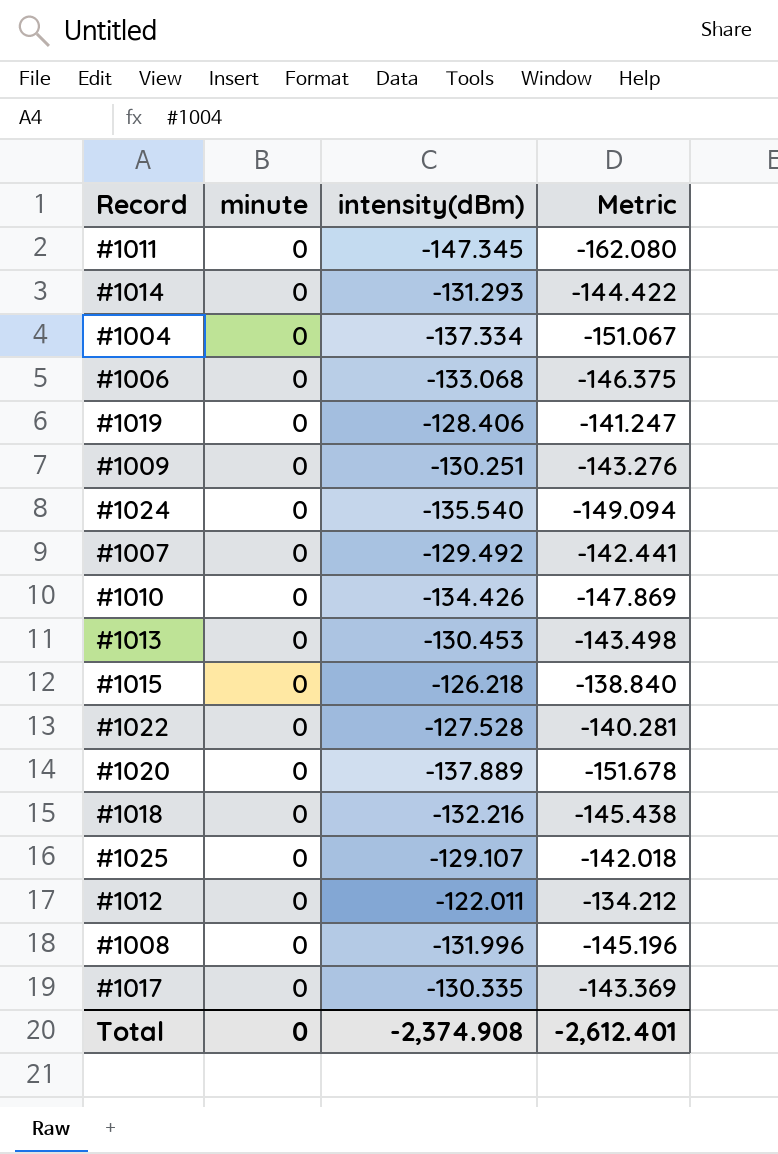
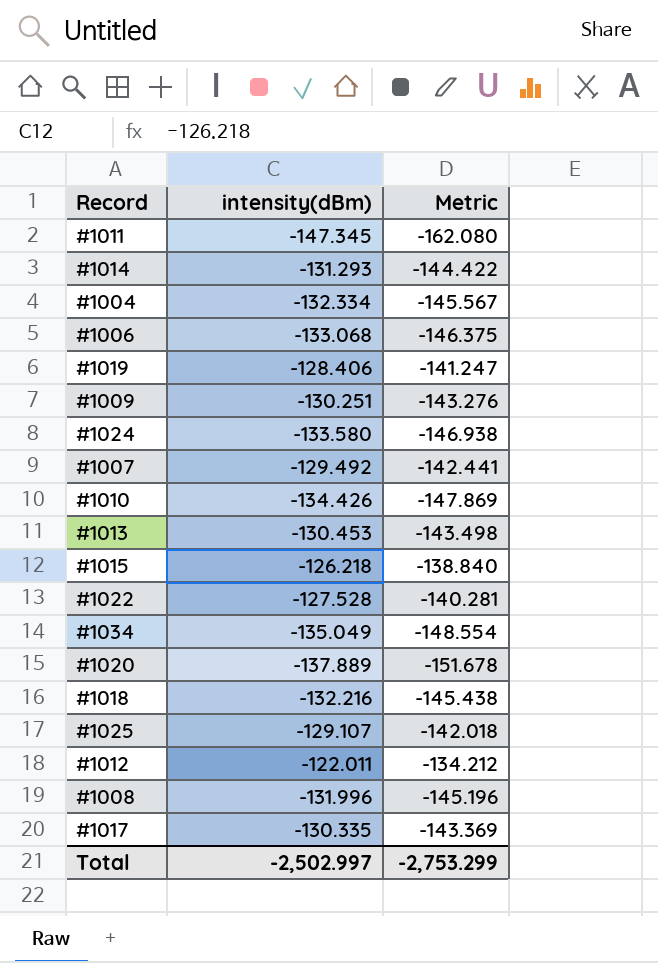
column minute | position: 2 -> none
#1004 | intensity(dBm): -137.334 -> -132.334
#1004 | Metric: -151.067 -> -145.567
#1024 | intensity(dBm): -135.540 -> -133.580
#1024 | Metric: -149.094 -> -146.938
row #1034: none -> -135.049 | -148.554
Total | intensity(dBm): -2,374.908 -> -2,502.997
Total | Metric: -2,612.401 -> -2,753.299

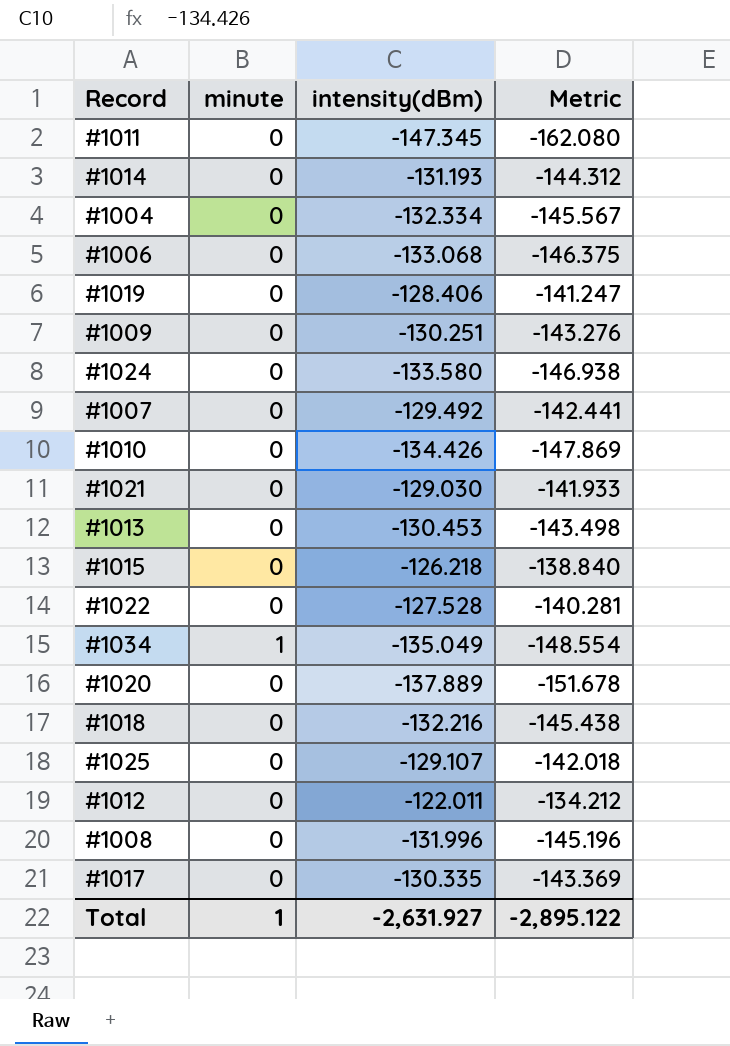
column minute | position: none -> 2
#1014 | intensity(dBm): -131.293 -> -131.193
#1014 | Metric: -144.422 -> -144.312
row #1021: none -> 0 | -129.030 | -141.933
Total | intensity(dBm): -2,502.997 -> -2,631.927
Total | Metric: -2,753.299 -> -2,895.122

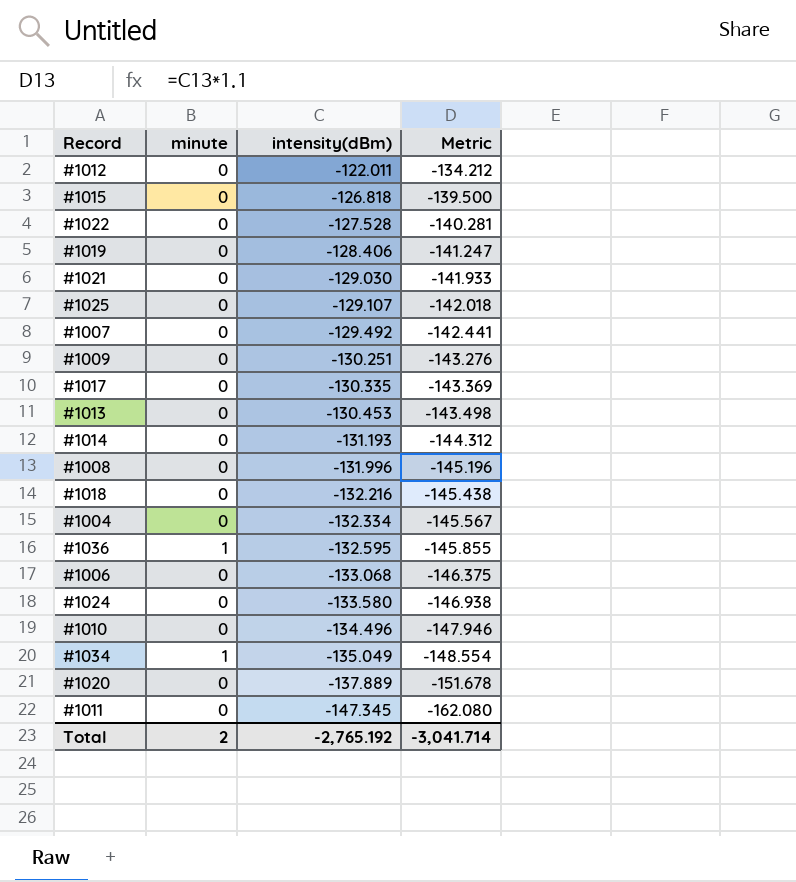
row order: none -> intensity(dBm) descending
#1015 | intensity(dBm): -126.218 -> -126.818
#1015 | Metric: -138.840 -> -139.500
row #1036: none -> 1 | -132.595 | -145.855
#1010 | intensity(dBm): -134.426 -> -134.496
#1010 | Metric: -147.869 -> -147.946
Total | minute: 1 -> 2
Total | intensity(dBm): -2,631.927 -> -2,765.192
Total | Metric: -2,895.122 -> -3,041.714

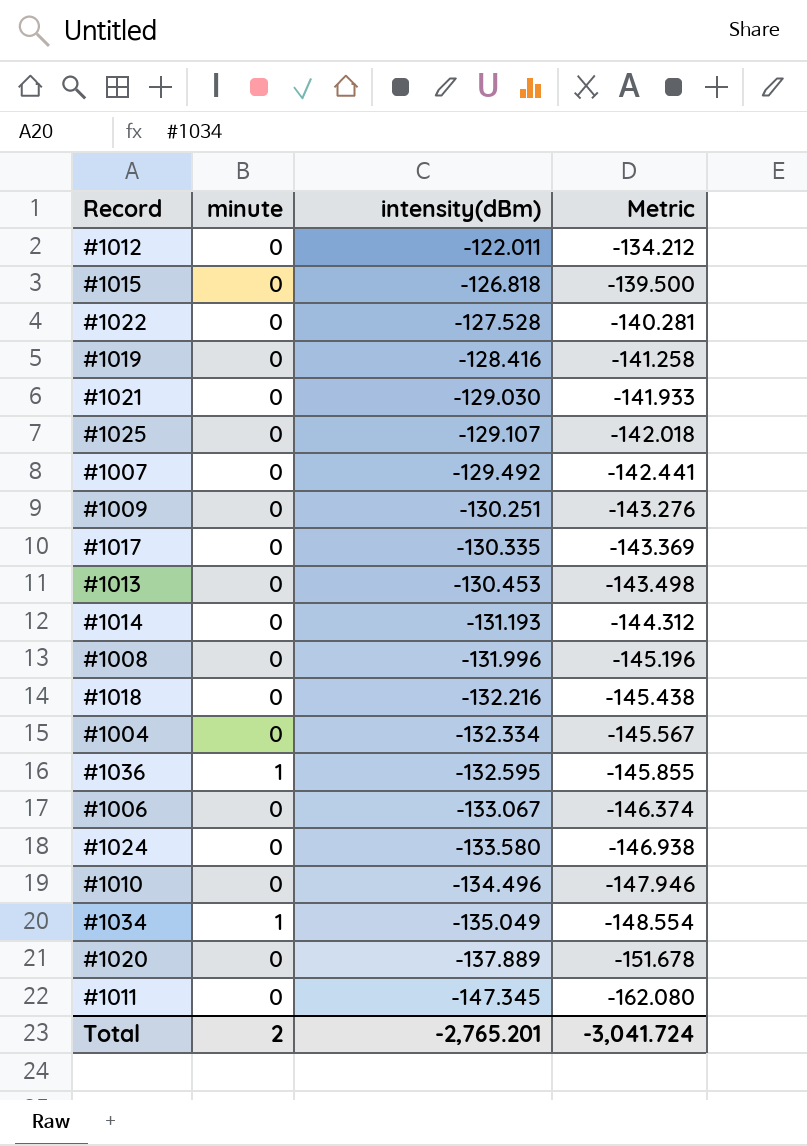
#1019 | intensity(dBm): -128.406 -> -128.416
#1019 | Metric: -141.247 -> -141.258
#1006 | intensity(dBm): -133.068 -> -133.067
#1006 | Metric: -146.375 -> -146.374
Total | intensity(dBm): -2,765.192 -> -2,765.201
Total | Metric: -3,041.714 -> -3,041.724

